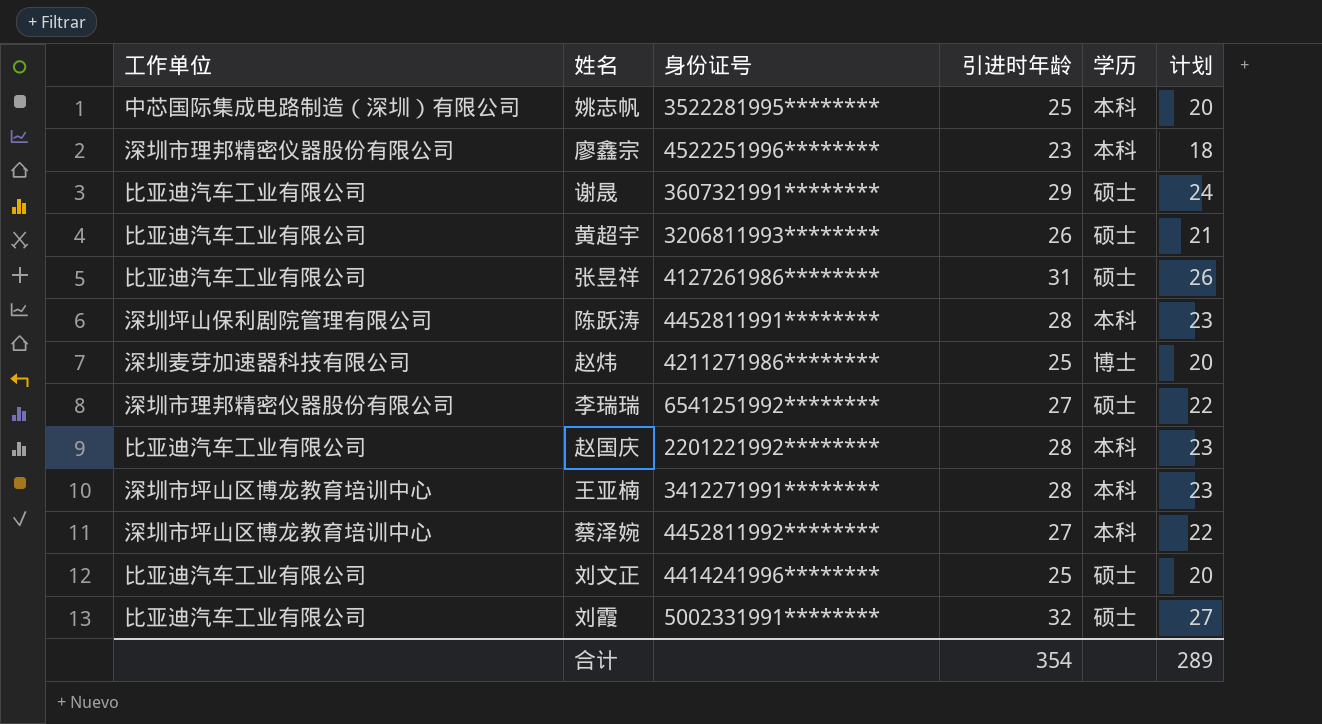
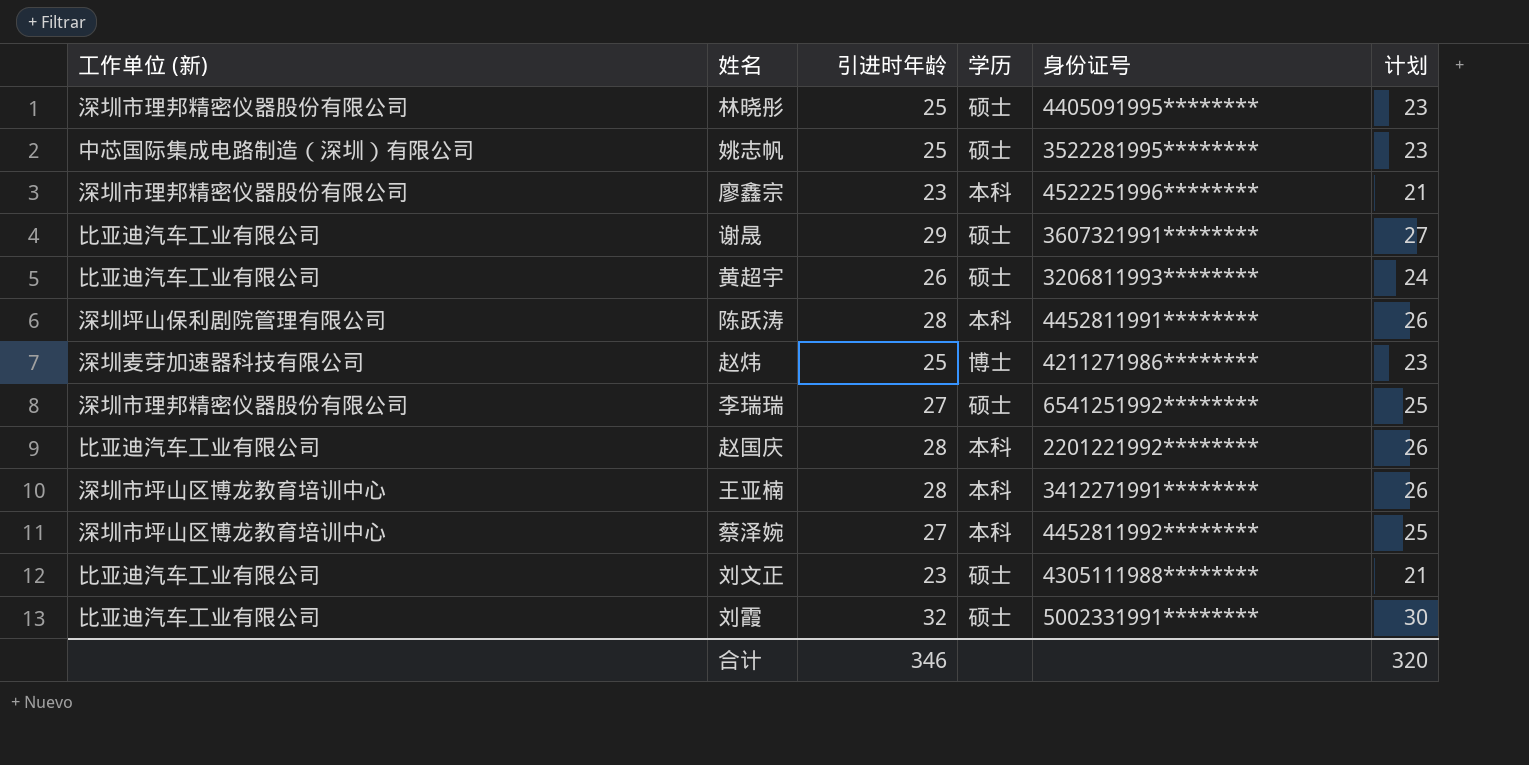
column name: 工作单位 -> 工作单位 (新)
column 身份证号 | position: 3 -> 5
column 计划 | formula: [引进时年龄] - 5 -> [引进时年龄] - 2
row 张昱祥: 比亚迪汽车工业有限公司 | 4127261986******** | 31 | 硕士 | 26 -> none
row 林晓彤: none -> 深圳市理邦精密仪器股份有限公司 | 25 | 硕士 | 4405091995******** | 23
姚志帆 | 学历: 本科 -> 硕士
刘文正 | 引进时年龄: 25 -> 23
刘文正 | 身份证号: 4414241996******** -> 4305111988********
合计 | 引进时年龄: 354 -> 346
合计 | 计划: 289 -> 320

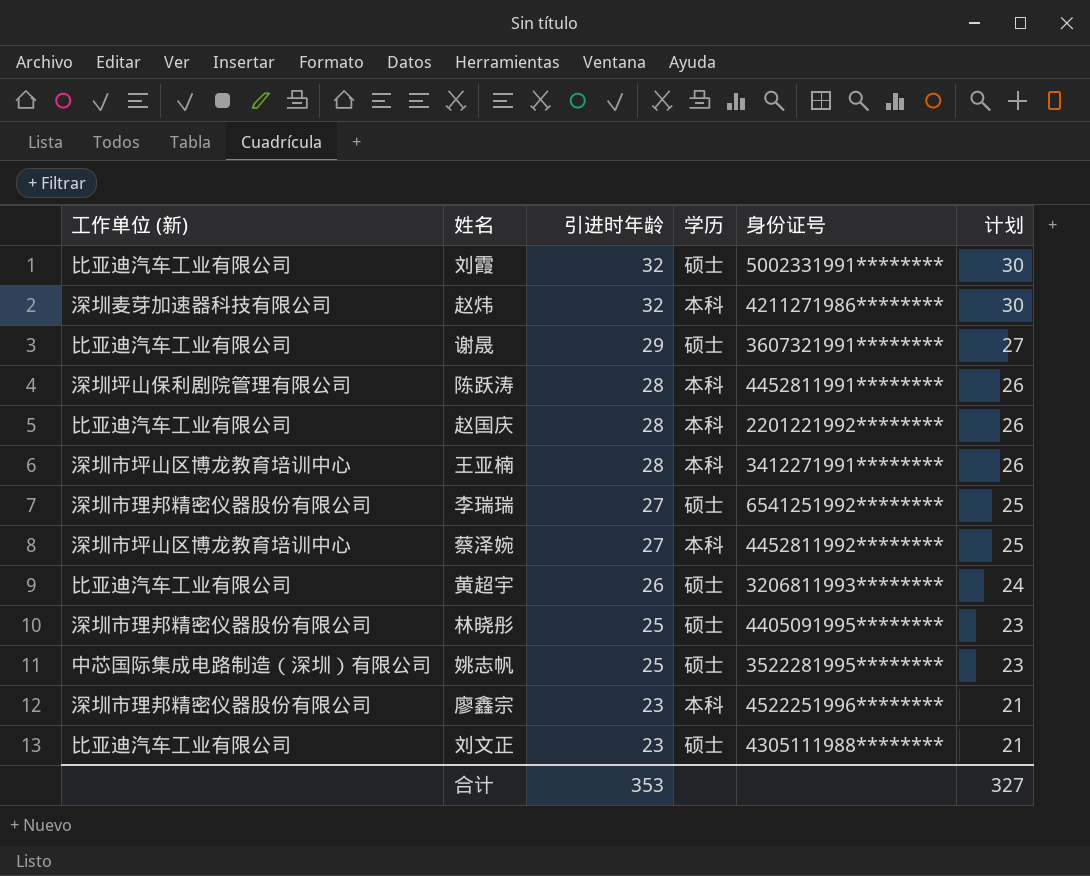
row order: none -> 引进时年龄 descending
赵炜 | 引进时年龄: 25 -> 32
赵炜 | 学历: 博士 -> 本科
赵炜 | 计划: 23 -> 30
合计 | 引进时年龄: 346 -> 353
合计 | 计划: 320 -> 327

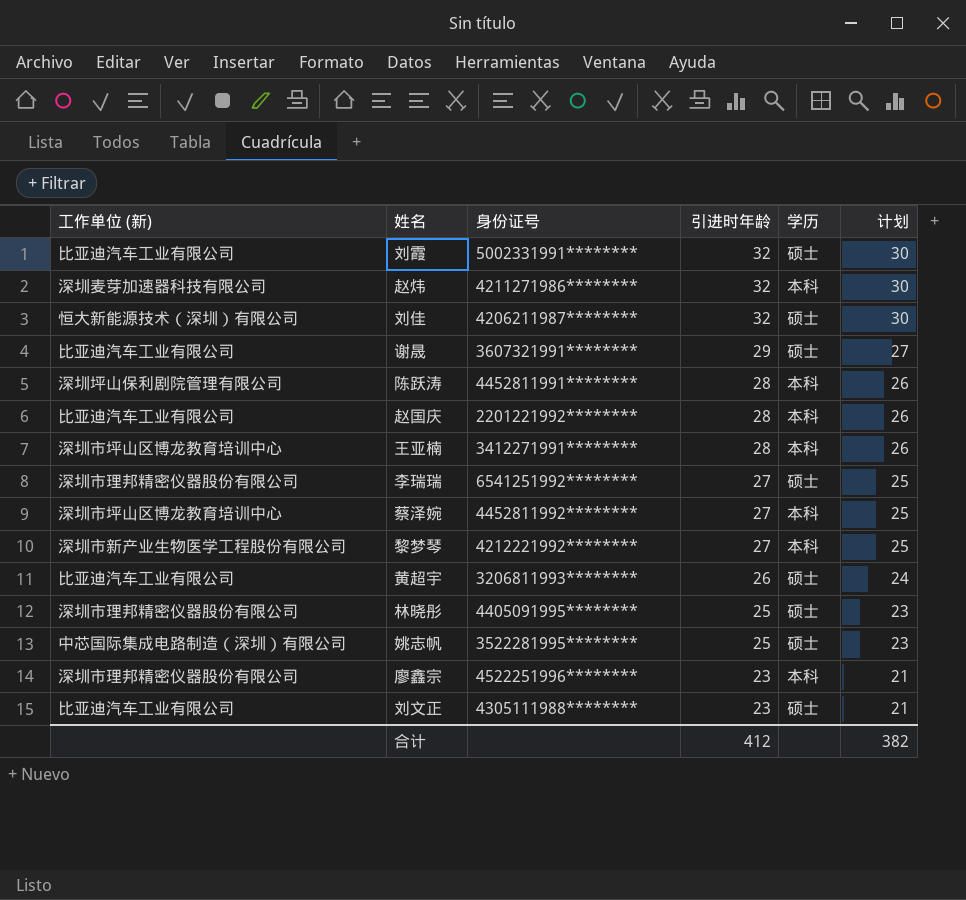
column 身份证号 | position: 5 -> 3
row 刘佳: none -> 恒大新能源技术（深圳）有限公司 | 4206211987******** | 32 | 硕士 | 30
row 黎梦琴: none -> 深圳市新产业生物医学工程股份有限公司 | 4212221992******** | 27 | 本科 | 25
合计 | 引进时年龄: 353 -> 412
合计 | 计划: 327 -> 382

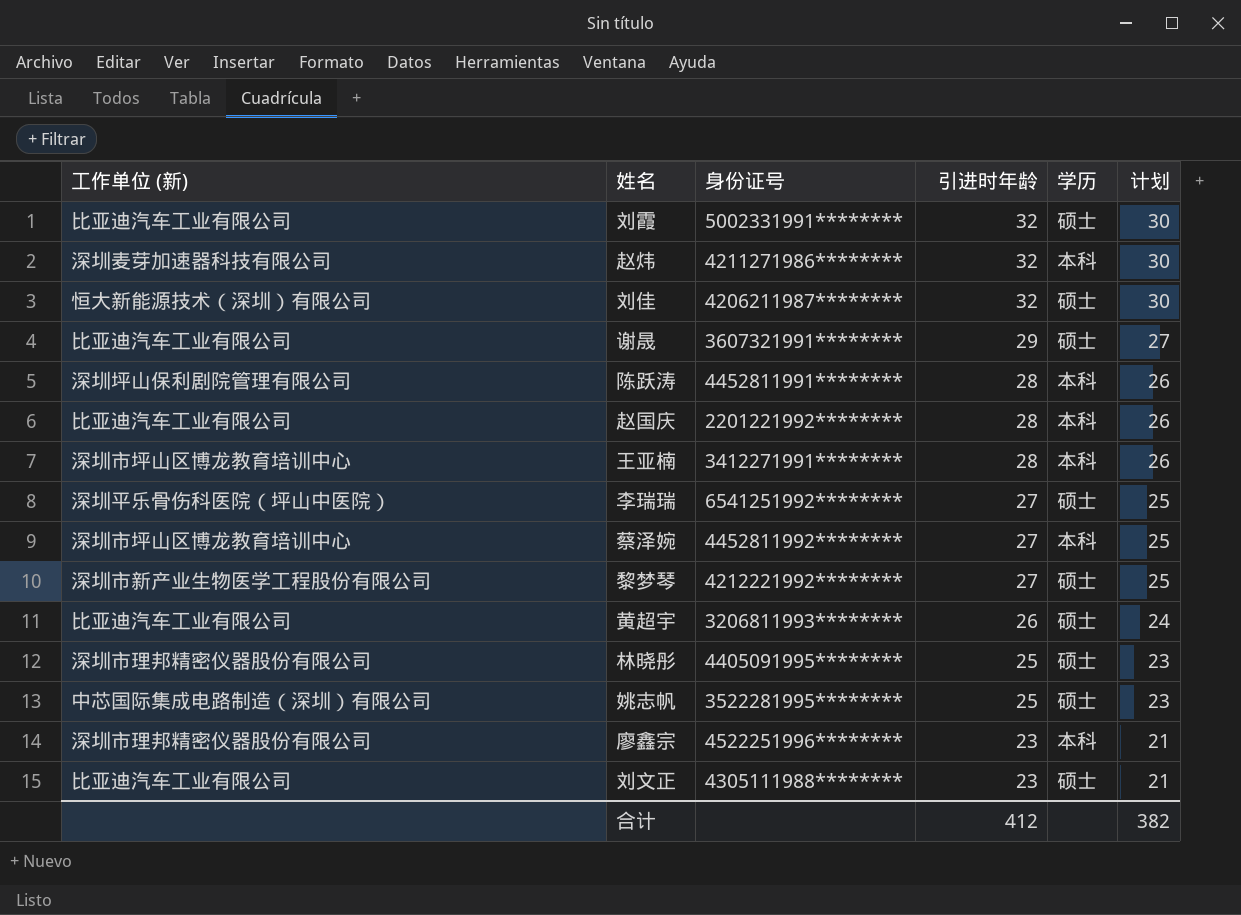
李瑞瑞 | 工作单位 (新): 深圳市理邦精密仪器股份有限公司 -> 深圳平乐骨伤科医院（坪山中医院）
黎梦琴 | 学历: 本科 -> 硕士

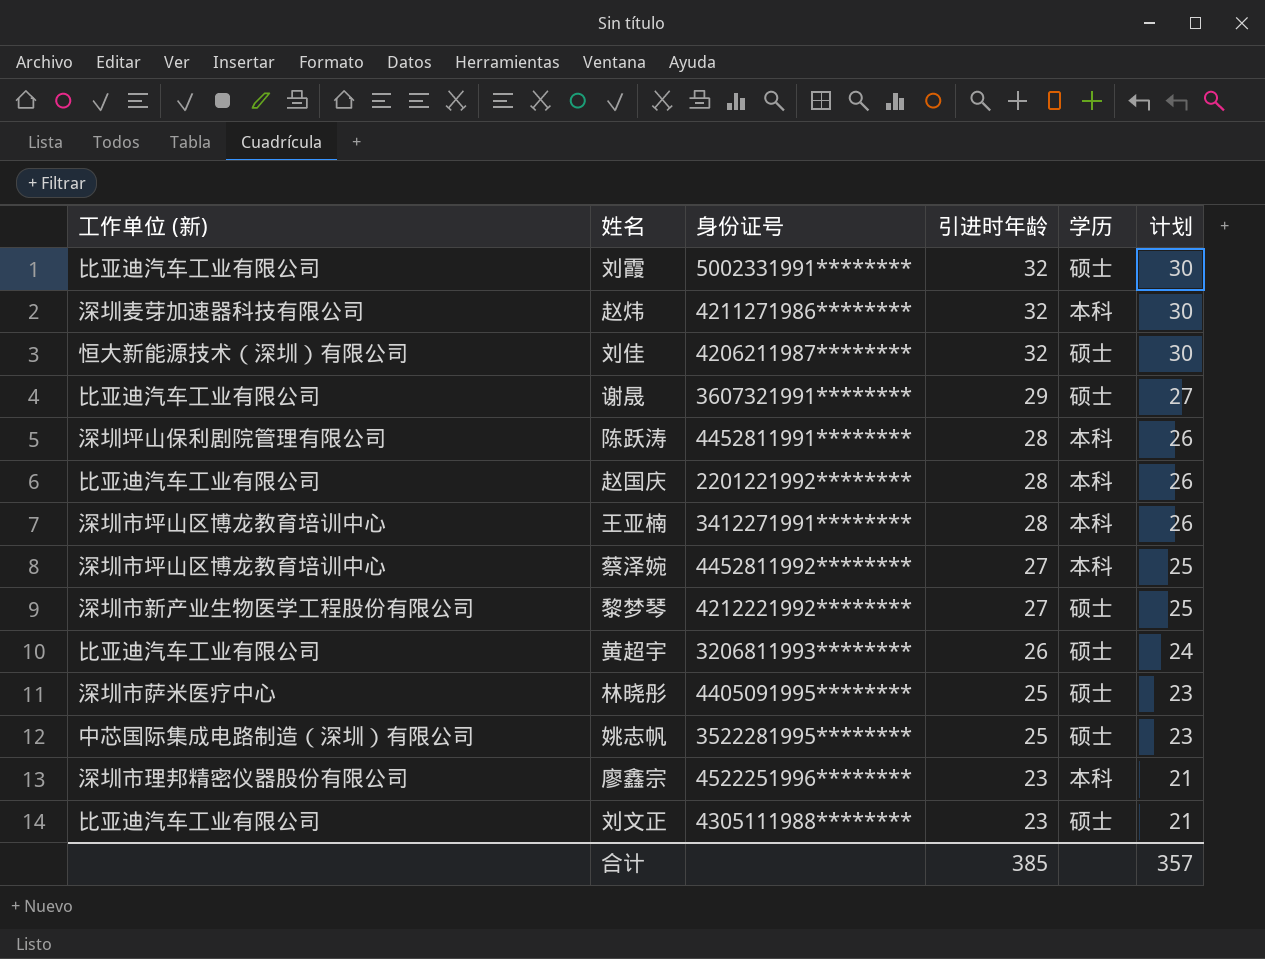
row 李瑞瑞: 深圳平乐骨伤科医院（坪山中医院） | 6541251992******** | 27 | 硕士 | 25 -> none
林晓彤 | 工作单位 (新): 深圳市理邦精密仪器股份有限公司 -> 深圳市萨米医疗中心
合计 | 引进时年龄: 412 -> 385
合计 | 计划: 382 -> 357

